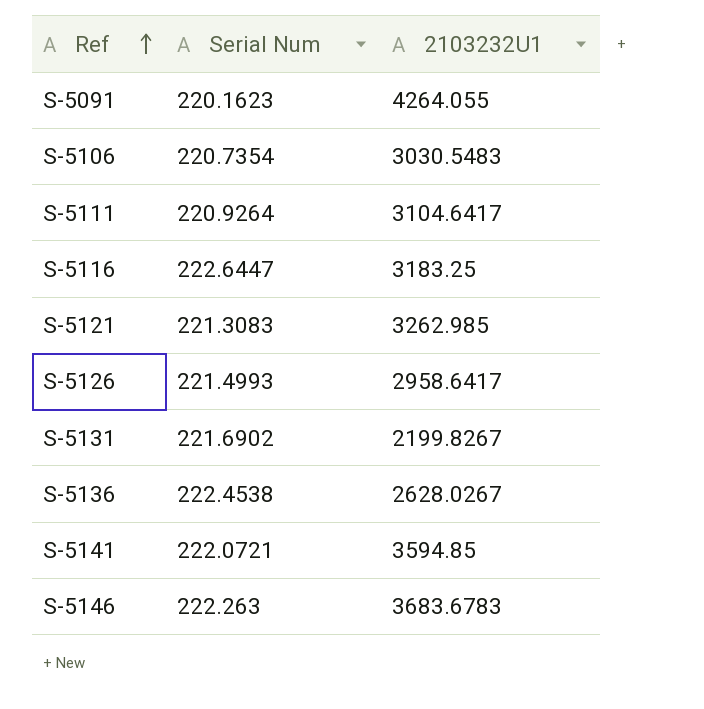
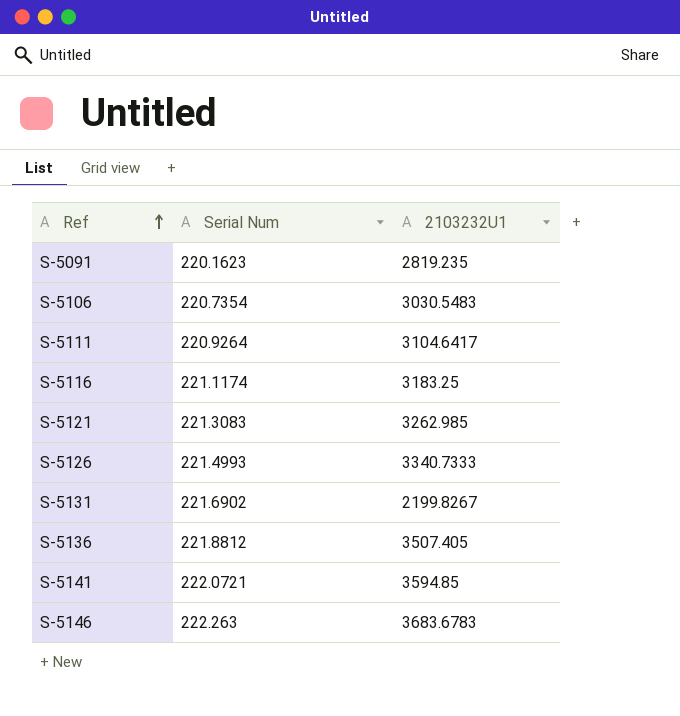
S-5091 | 2103232U1: 4264.055 -> 2819.235
S-5116 | Serial Num: 222.6447 -> 221.1174
S-5126 | 2103232U1: 2958.6417 -> 3340.7333
S-5136 | Serial Num: 222.4538 -> 221.8812
S-5136 | 2103232U1: 2628.0267 -> 3507.405

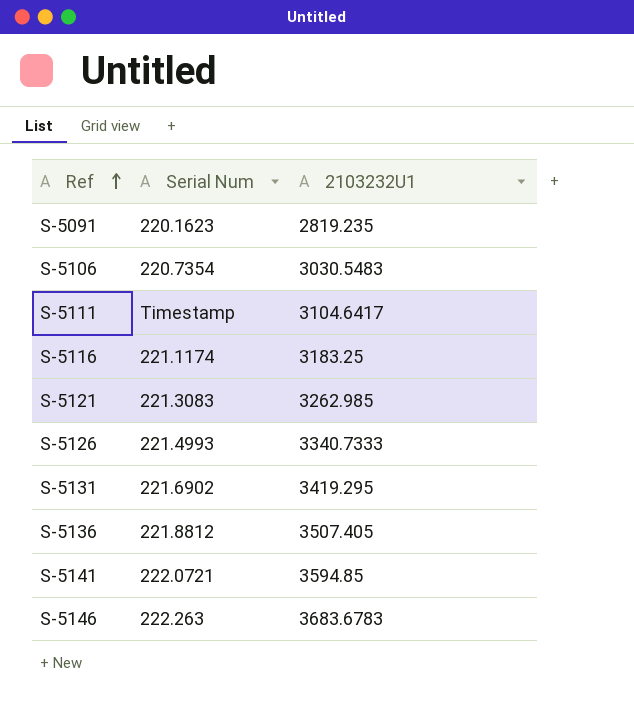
S-5111 | Serial Num: 220.9264 -> Timestamp
S-5131 | 2103232U1: 2199.8267 -> 3419.295

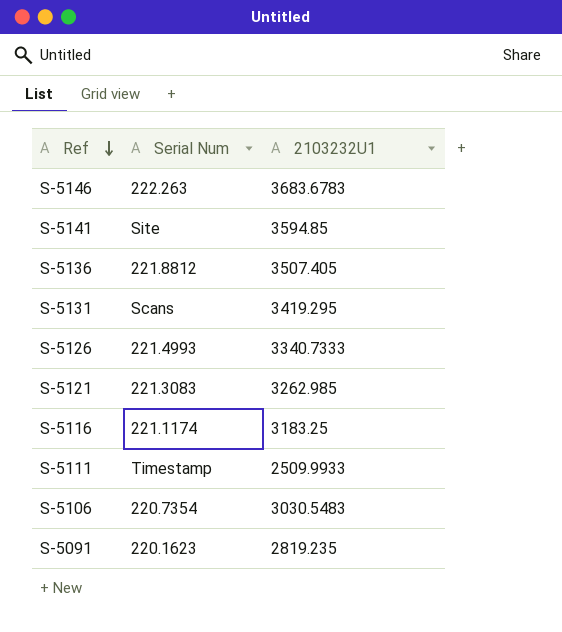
row order: Ref ascending -> Ref descending
S-5141 | Serial Num: 222.0721 -> Site
S-5131 | Serial Num: 221.6902 -> Scans
S-5111 | 2103232U1: 3104.6417 -> 2509.9933

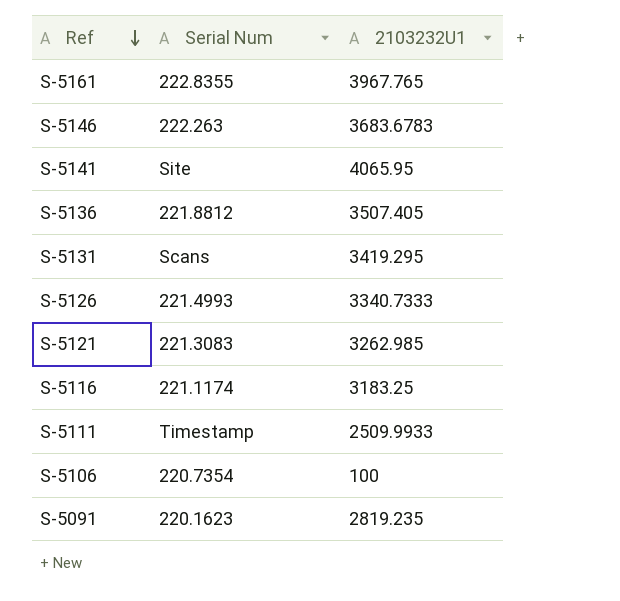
row S-5161: none -> 222.8355 | 3967.765
S-5141 | 2103232U1: 3594.85 -> 4065.95
S-5106 | 2103232U1: 3030.5483 -> 100

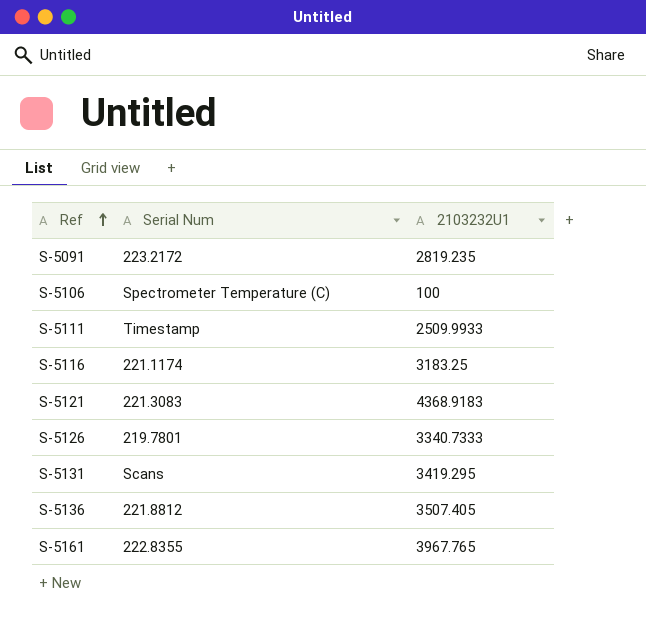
row order: Ref descending -> Ref ascending
row S-5146: 222.263 | 3683.6783 -> none
row S-5141: Site | 4065.95 -> none
S-5091 | Serial Num: 220.1623 -> 223.2172
S-5106 | Serial Num: 220.7354 -> Spectrometer Temperature (C)
S-5121 | 2103232U1: 3262.985 -> 4368.9183
S-5126 | Serial Num: 221.4993 -> 219.7801

